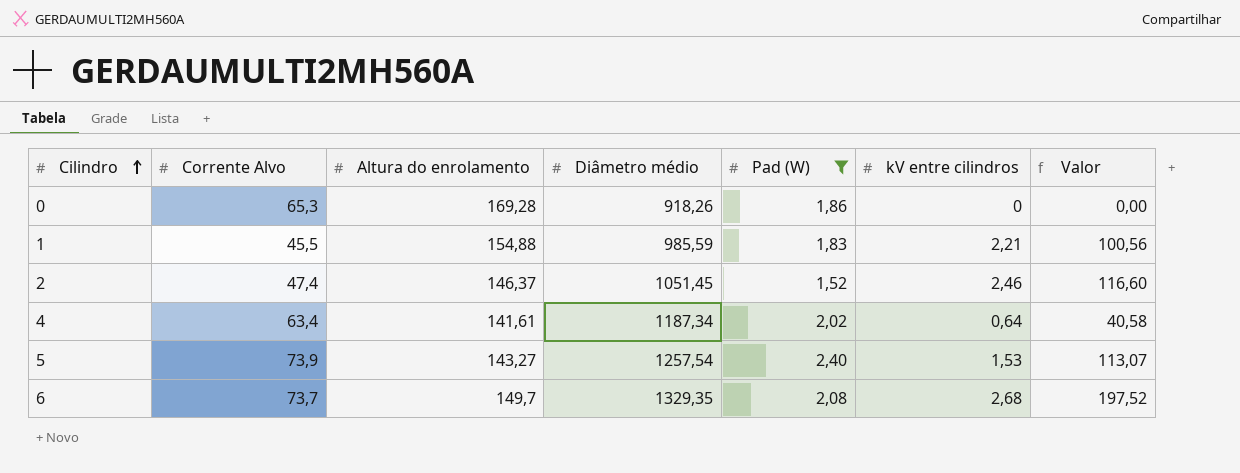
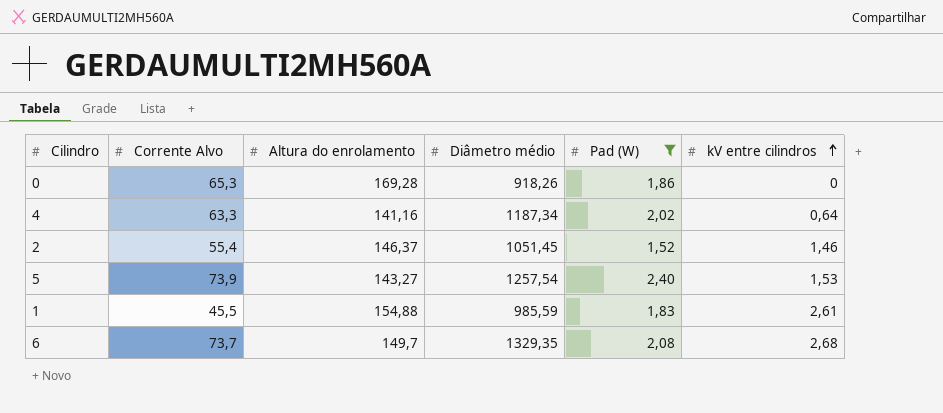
row order: Cilindro ascending -> kV entre cilindros ascending
column Valor | formula: [Corrente Alvo] * [kV entre cilindros] -> none
4 | Corrente Alvo: 63,4 -> 63,3
4 | Altura do enrolamento: 141,61 -> 141,16
2 | Corrente Alvo: 47,4 -> 55,4
2 | kV entre cilindros: 2,46 -> 1,46
1 | kV entre cilindros: 2,21 -> 2,61

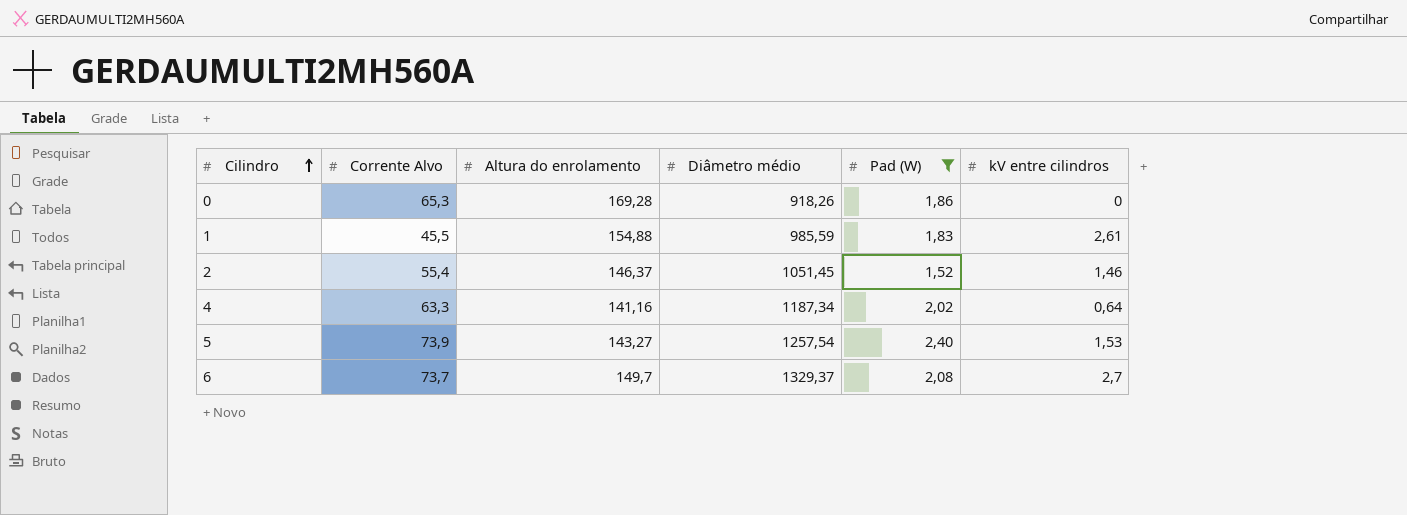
row order: kV entre cilindros ascending -> Cilindro ascending
6 | Diâmetro médio: 1329,35 -> 1329,37
6 | kV entre cilindros: 2,68 -> 2,7

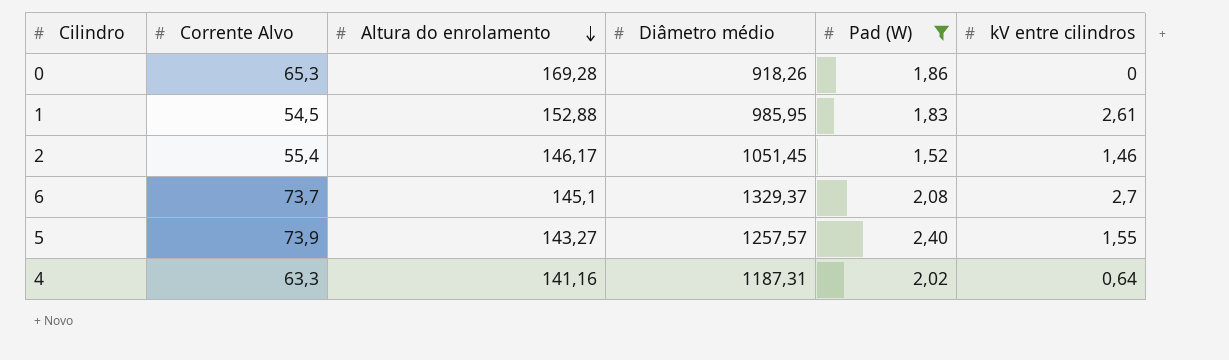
row order: Cilindro ascending -> Altura do enrolamento descending
1 | Corrente Alvo: 45,5 -> 54,5
1 | Altura do enrolamento: 154,88 -> 152,88
1 | Diâmetro médio: 985,59 -> 985,95
2 | Altura do enrolamento: 146,37 -> 146,17
6 | Altura do enrolamento: 149,7 -> 145,1
5 | Diâmetro médio: 1257,54 -> 1257,57
5 | kV entre cilindros: 1,53 -> 1,55
4 | Diâmetro médio: 1187,34 -> 1187,31

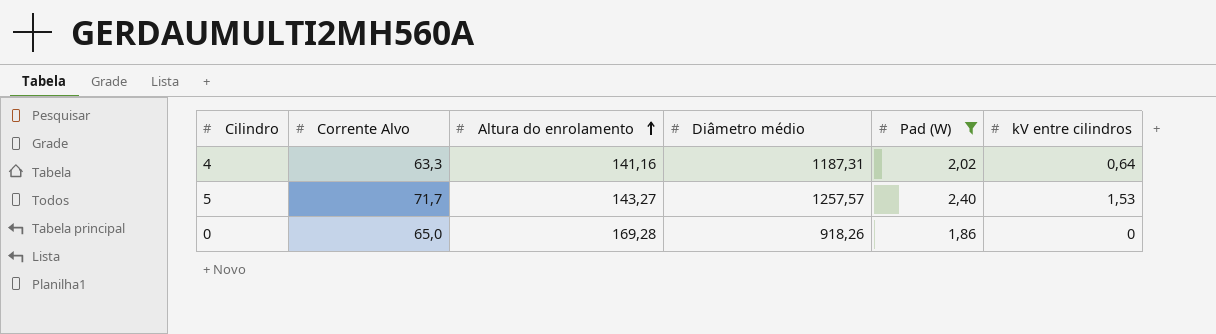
row order: Altura do enrolamento descending -> Altura do enrolamento ascending
row 1: 54,5 | 152,88 | 985,95 | 1,83 | 2,61 -> none
row 2: 55,4 | 146,17 | 1051,45 | 1,52 | 1,46 -> none
row 6: 73,7 | 145,1 | 1329,37 | 2,08 | 2,7 -> none
5 | Corrente Alvo: 73,9 -> 71,7
5 | kV entre cilindros: 1,55 -> 1,53
0 | Corrente Alvo: 65,3 -> 65,0

